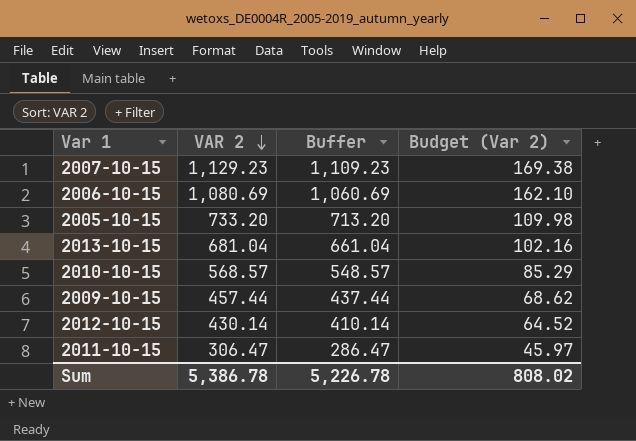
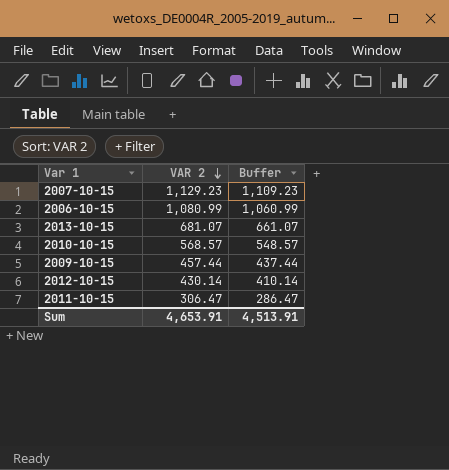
column Budget (Var 2) | formula: [VAR 2] * 0.15 -> none
row 2005-10-15: 733.20 | 713.20 | 109.98 -> none
2006-10-15 | VAR 2: 1,080.69 -> 1,080.99
2006-10-15 | Buffer: 1,060.69 -> 1,060.99
2013-10-15 | VAR 2: 681.04 -> 681.07
2013-10-15 | Buffer: 661.04 -> 661.07
Sum | VAR 2: 5,386.78 -> 4,653.91
Sum | Buffer: 5,226.78 -> 4,513.91

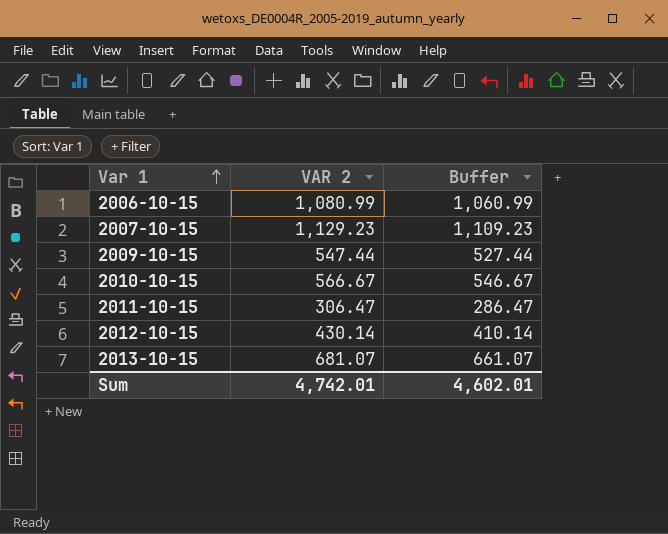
row order: VAR 2 descending -> Var 1 ascending
2009-10-15 | VAR 2: 457.44 -> 547.44
2009-10-15 | Buffer: 437.44 -> 527.44
2010-10-15 | VAR 2: 568.57 -> 566.67
2010-10-15 | Buffer: 548.57 -> 546.67
Sum | VAR 2: 4,653.91 -> 4,742.01
Sum | Buffer: 4,513.91 -> 4,602.01

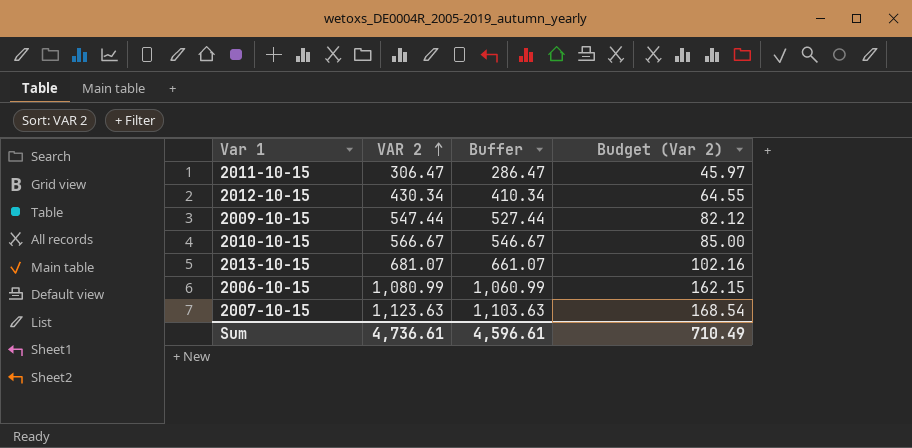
row order: Var 1 ascending -> VAR 2 ascending
column Budget (Var 2) | formula: none -> [VAR 2] * 0.15
2012-10-15 | VAR 2: 430.14 -> 430.34
2012-10-15 | Buffer: 410.14 -> 410.34
2007-10-15 | VAR 2: 1,129.23 -> 1,123.63
2007-10-15 | Buffer: 1,109.23 -> 1,103.63
Sum | VAR 2: 4,742.01 -> 4,736.61
Sum | Buffer: 4,602.01 -> 4,596.61

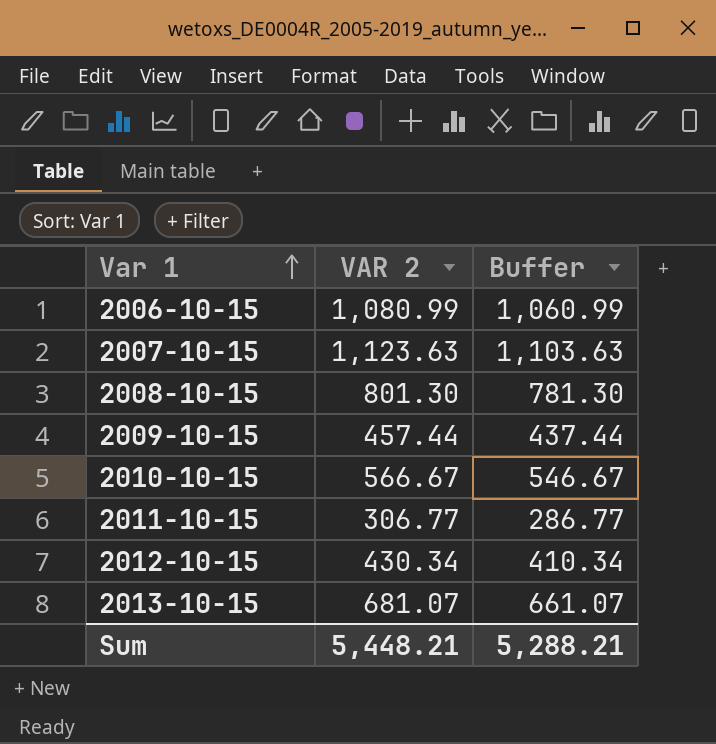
row order: VAR 2 ascending -> Var 1 ascending
column Budget (Var 2) | formula: [VAR 2] * 0.15 -> none
row 2008-10-15: none -> 801.30 | 781.30
2009-10-15 | VAR 2: 547.44 -> 457.44
2009-10-15 | Buffer: 527.44 -> 437.44
2011-10-15 | VAR 2: 306.47 -> 306.77
2011-10-15 | Buffer: 286.47 -> 286.77
Sum | VAR 2: 4,736.61 -> 5,448.21
Sum | Buffer: 4,596.61 -> 5,288.21

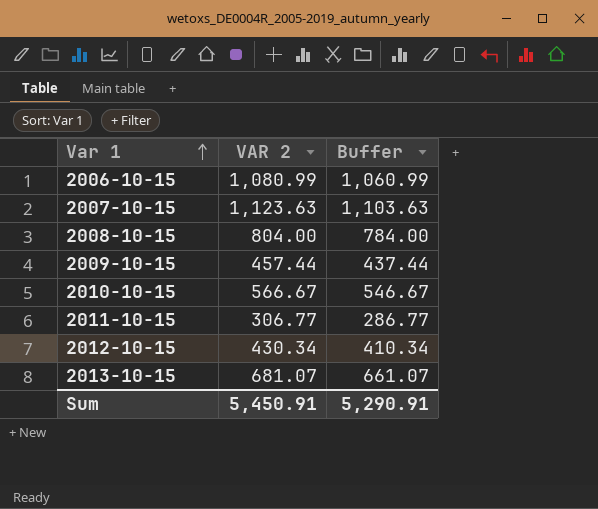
2008-10-15 | VAR 2: 801.30 -> 804.00
2008-10-15 | Buffer: 781.30 -> 784.00
Sum | VAR 2: 5,448.21 -> 5,450.91
Sum | Buffer: 5,288.21 -> 5,290.91

